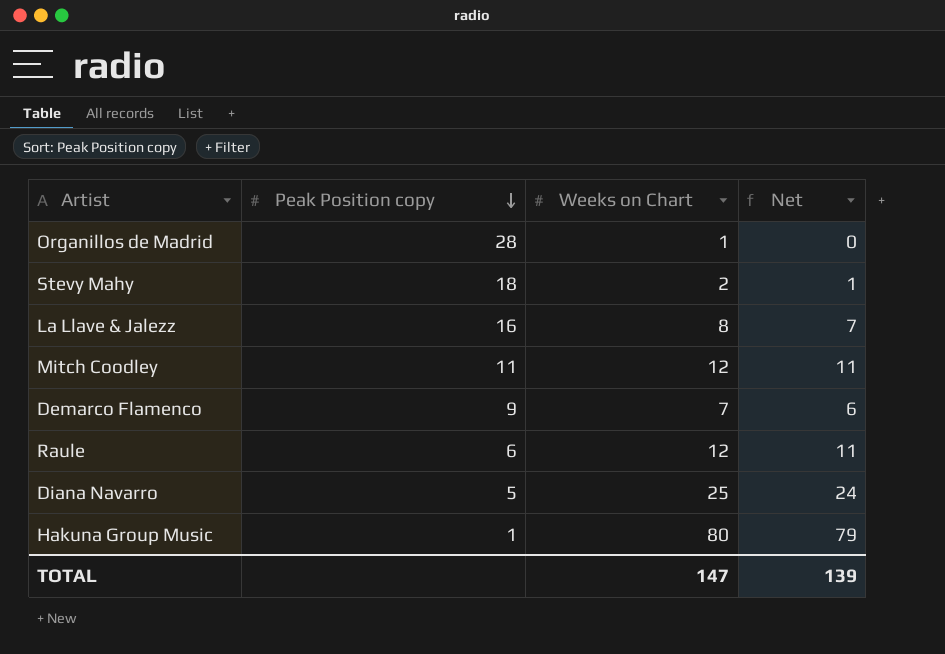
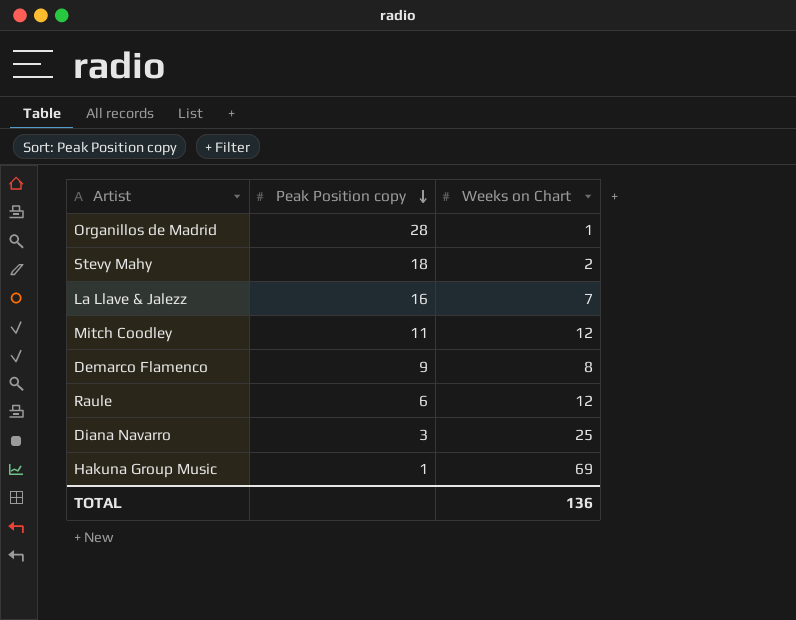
column Net | formula: [Weeks on Chart] - 1 -> none
La Llave & Jalezz | Weeks on Chart: 8 -> 7
Demarco Flamenco | Weeks on Chart: 7 -> 8
Diana Navarro | Peak Position copy: 5 -> 3
Hakuna Group Music | Weeks on Chart: 80 -> 69
TOTAL | Weeks on Chart: 147 -> 136

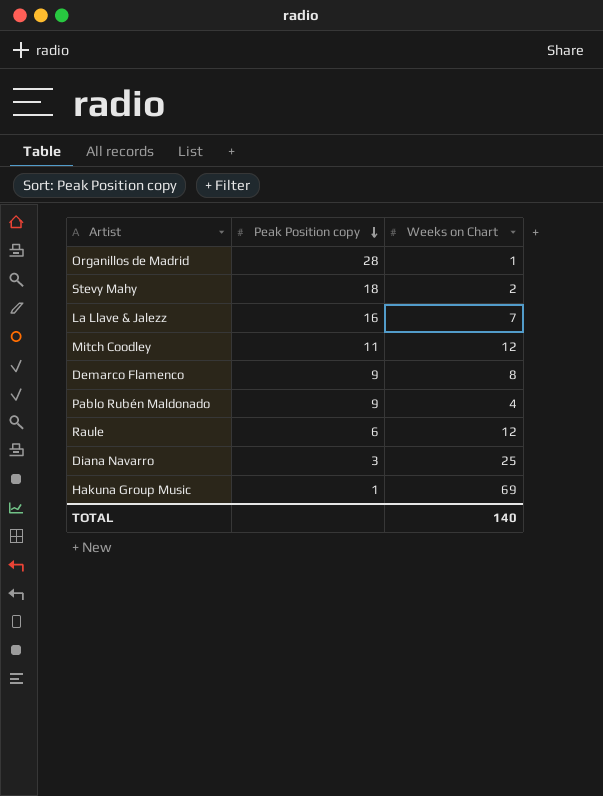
row Pablo Rubén Maldonado: none -> 9 | 4
TOTAL | Weeks on Chart: 136 -> 140

